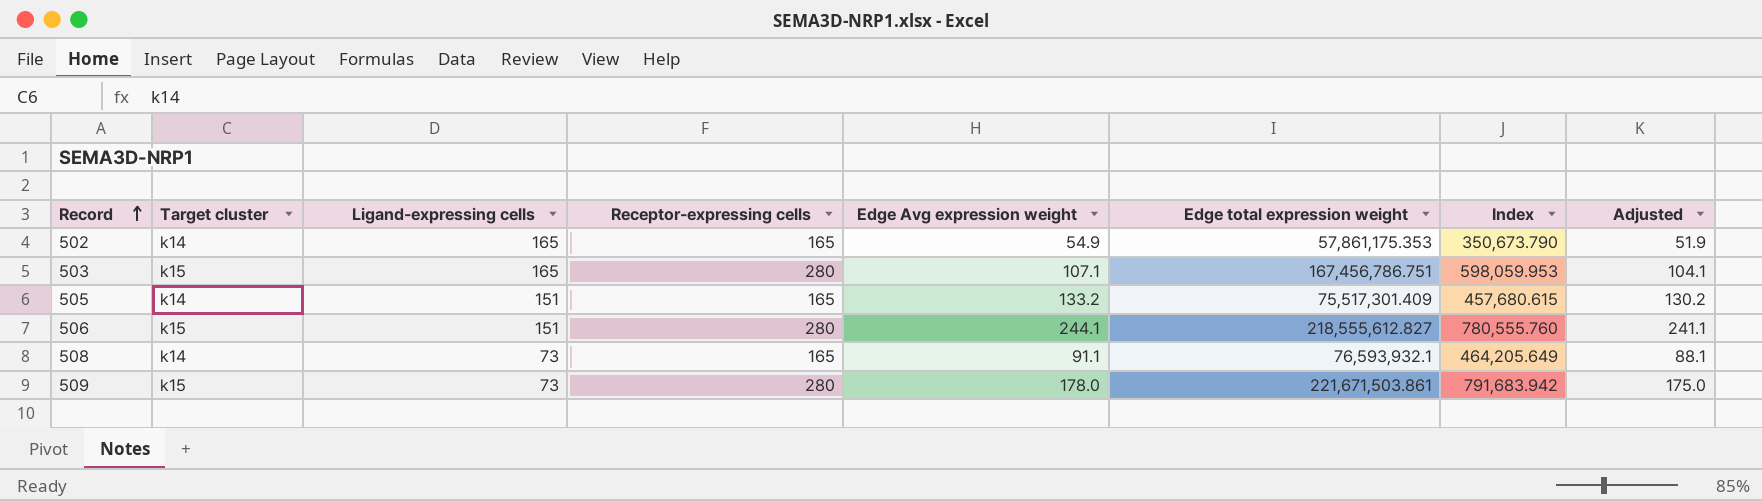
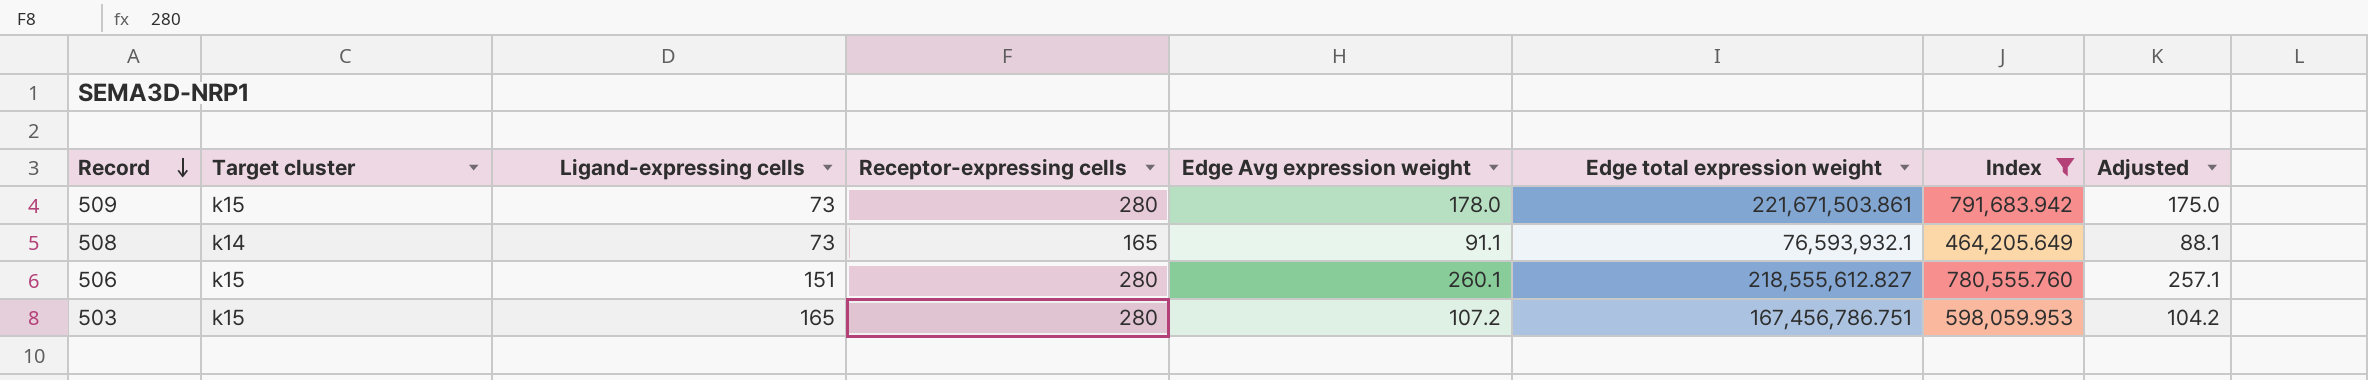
filter: none -> Index >= 464,205.649
row order: Record ascending -> Record descending
506 | Edge Avg expression weight: 244.1 -> 260.1
506 | Adjusted: 241.1 -> 257.1
503 | Edge Avg expression weight: 107.1 -> 107.2
503 | Adjusted: 104.1 -> 104.2

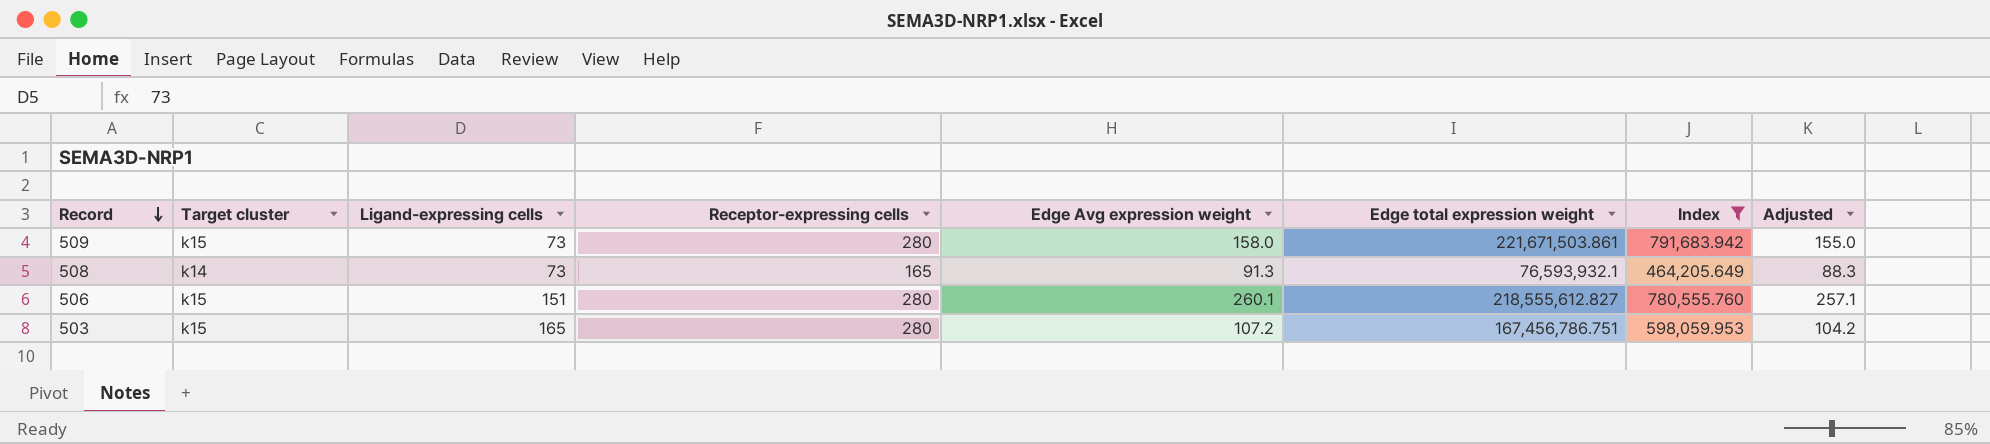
509 | Edge Avg expression weight: 178.0 -> 158.0
509 | Adjusted: 175.0 -> 155.0
508 | Edge Avg expression weight: 91.1 -> 91.3
508 | Adjusted: 88.1 -> 88.3

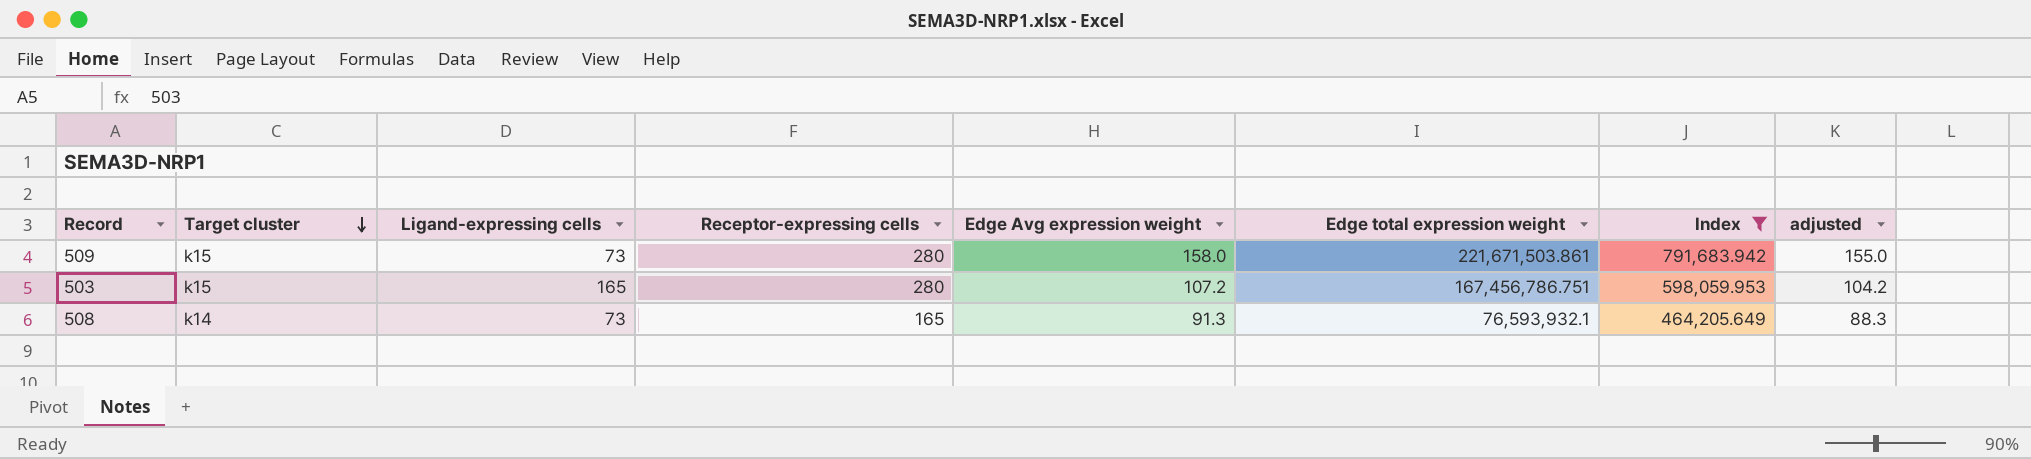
row order: Record descending -> Target cluster descending
column name: Adjusted -> adjusted
row 506: k15 | 151 | 280 | 260.1 | 218,555,612.827 | 780,555.760 | 257.1 -> none

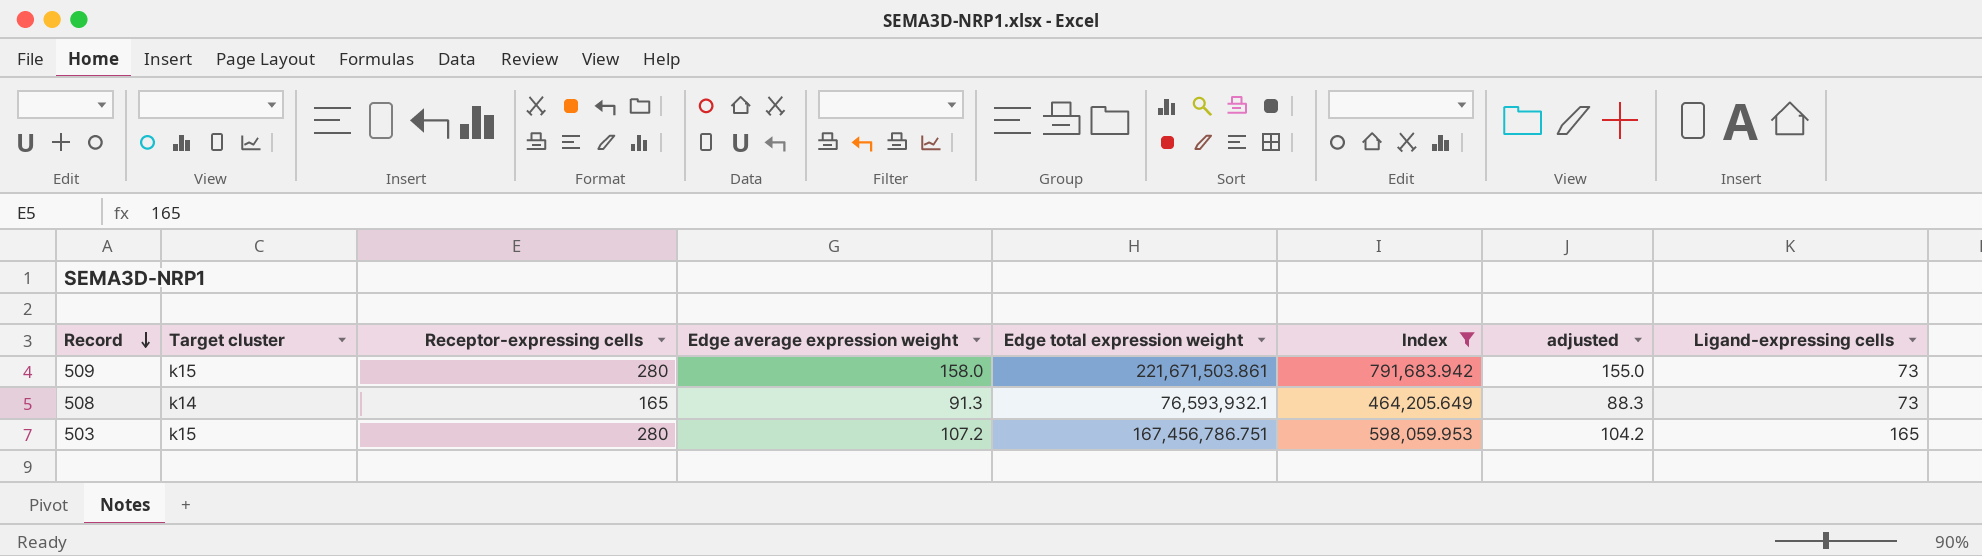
row order: Target cluster descending -> Record descending
column name: Edge Avg expression weight -> Edge average expression weight
column Ligand-expressing cells | position: 3 -> 8

